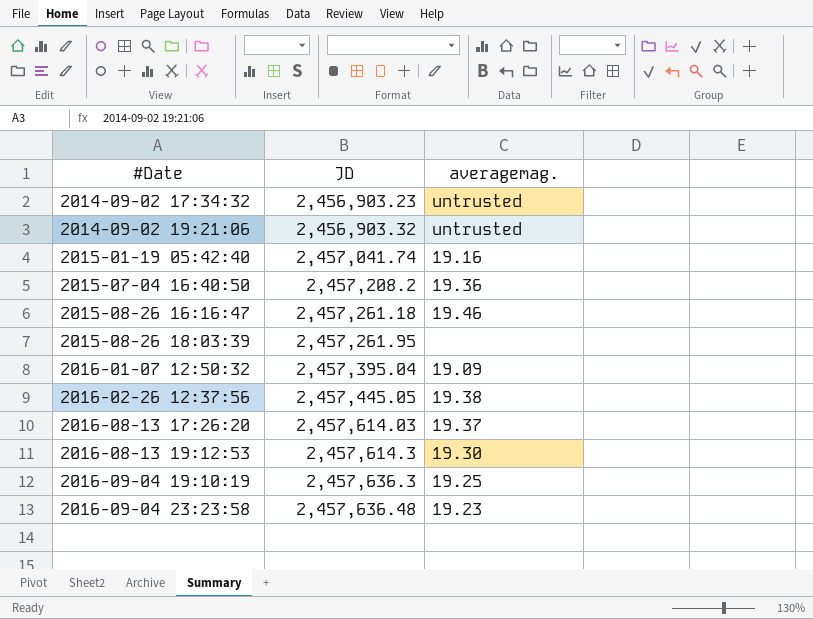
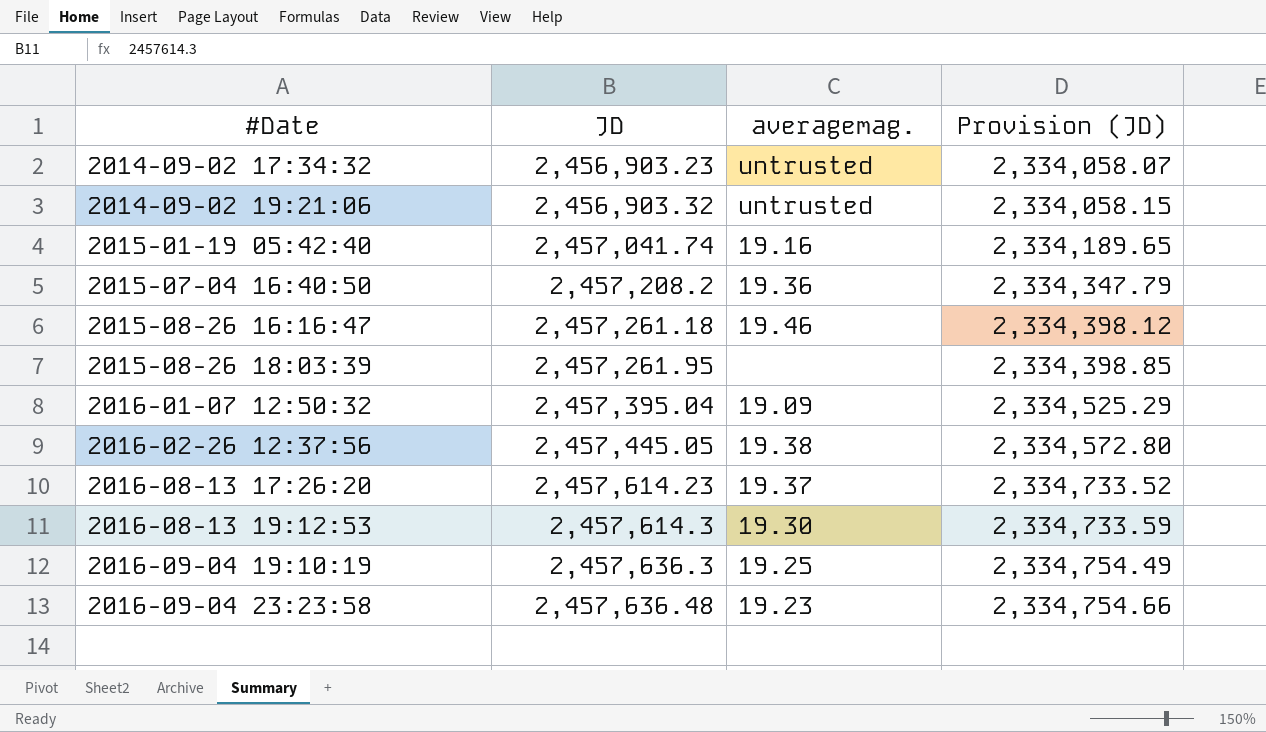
column Provision (JD) | formula: none -> [JD] * 0.95
2016-08-13 17:26:20 | JD: 2,457,614.03 -> 2,457,614.23

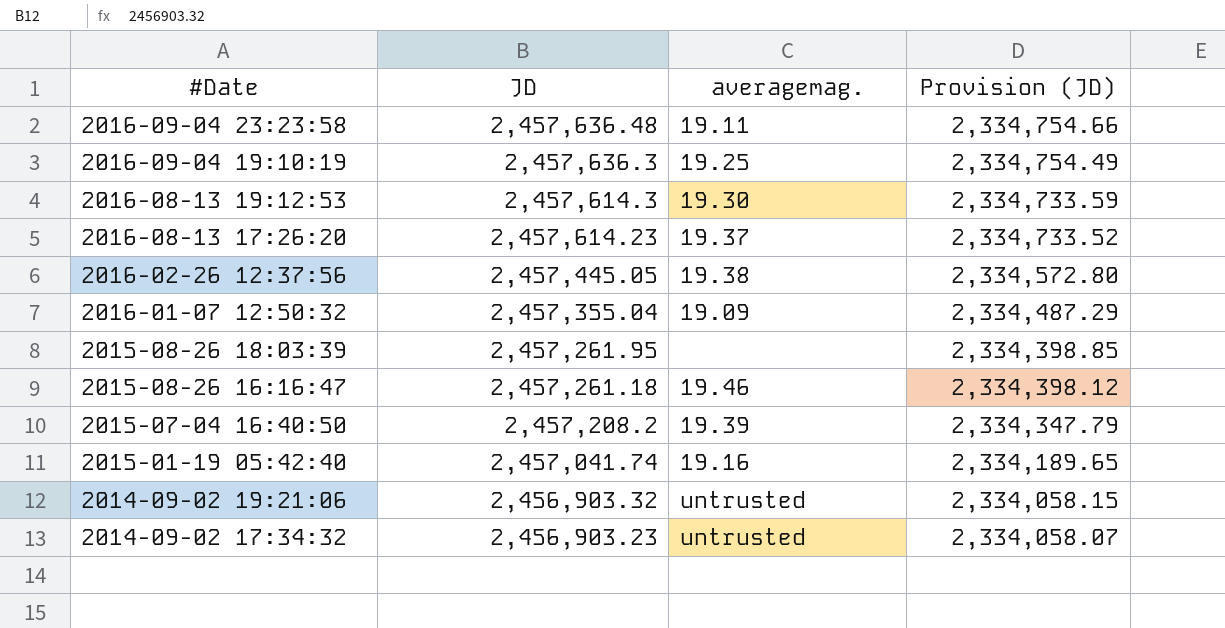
row order: #Date ascending -> #Date descending
2016-09-04 23:23:58 | averagemag.: 19.23 -> 19.11
2016-01-07 12:50:32 | JD: 2,457,395.04 -> 2,457,355.04
2016-01-07 12:50:32 | Provision (JD): 2,334,525.29 -> 2,334,487.29
2015-07-04 16:40:50 | averagemag.: 19.36 -> 19.39

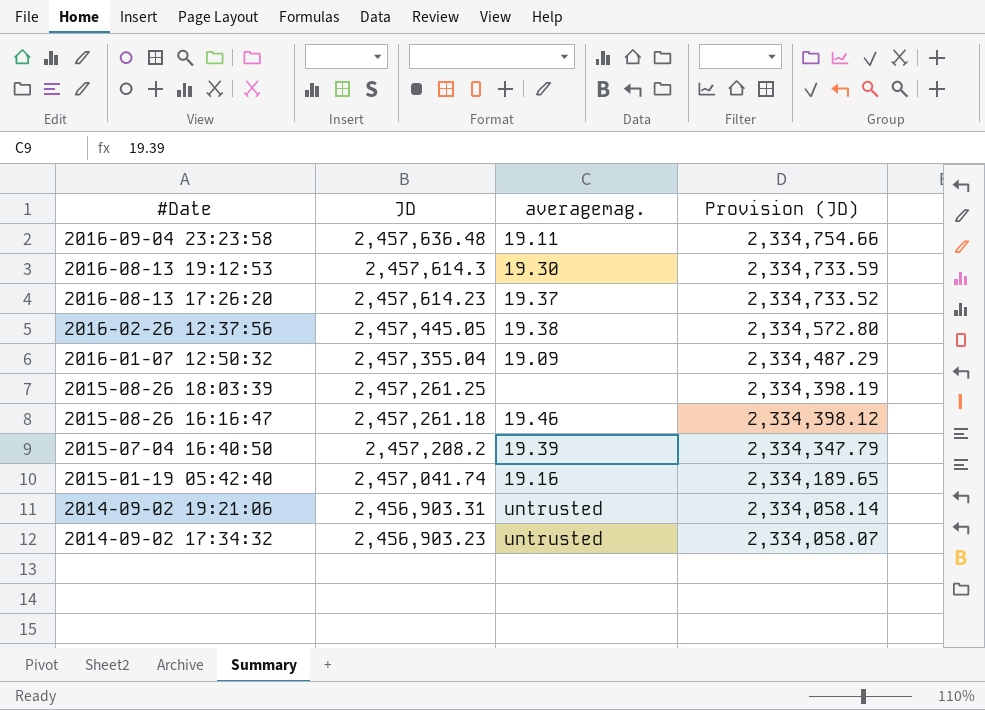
row 2016-09-04 19:10:19: 2,457,636.3 | 19.25 | 2,334,754.49 -> none
2015-08-26 18:03:39 | JD: 2,457,261.95 -> 2,457,261.25
2015-08-26 18:03:39 | Provision (JD): 2,334,398.85 -> 2,334,398.19
2014-09-02 19:21:06 | JD: 2,456,903.32 -> 2,456,903.31
2014-09-02 19:21:06 | Provision (JD): 2,334,058.15 -> 2,334,058.14

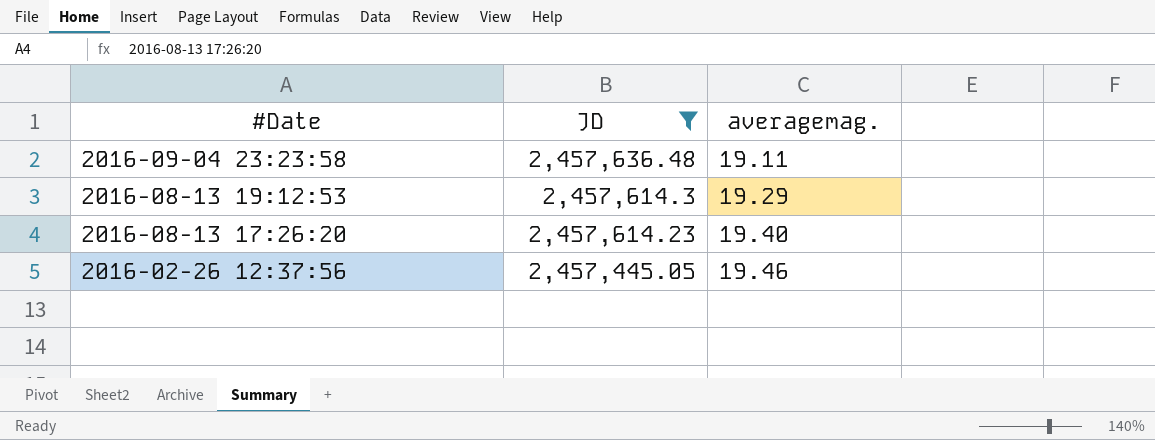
filter: none -> JD >= 2,457,445.05
column Provision (JD) | formula: [JD] * 0.95 -> none
2016-08-13 19:12:53 | averagemag.: 19.30 -> 19.29
2016-08-13 17:26:20 | averagemag.: 19.37 -> 19.40
2016-02-26 12:37:56 | averagemag.: 19.38 -> 19.46

